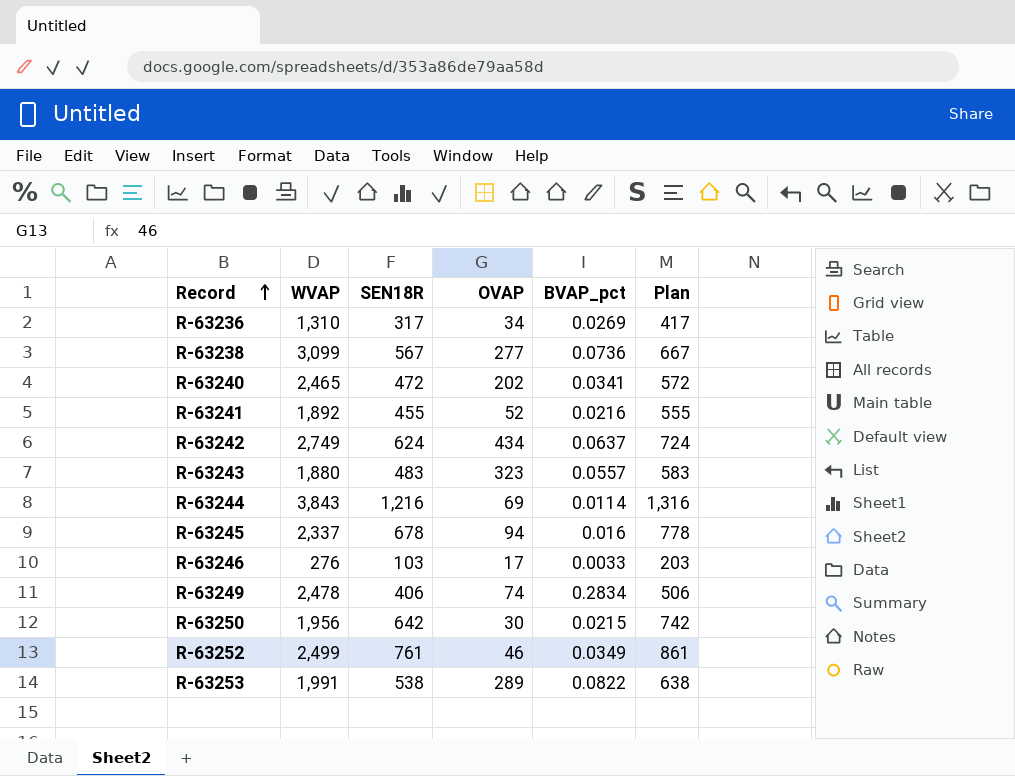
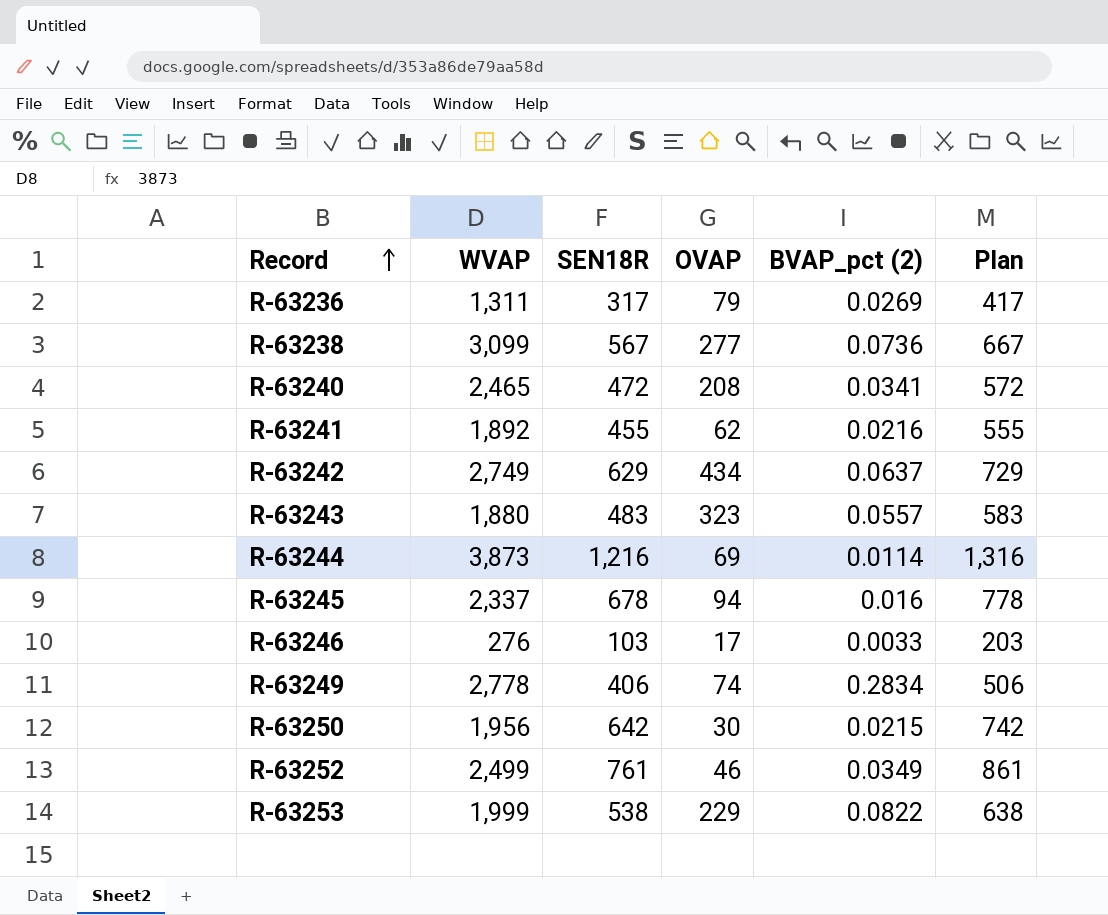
column name: BVAP_pct -> BVAP_pct (2)
R-63236 | WVAP: 1,310 -> 1,311
R-63236 | OVAP: 34 -> 79
R-63240 | OVAP: 202 -> 208
R-63241 | OVAP: 52 -> 62
R-63242 | SEN18R: 624 -> 629
R-63242 | Plan: 724 -> 729
R-63244 | WVAP: 3,843 -> 3,873
R-63249 | WVAP: 2,478 -> 2,778
R-63253 | WVAP: 1,991 -> 1,999
R-63253 | OVAP: 289 -> 229

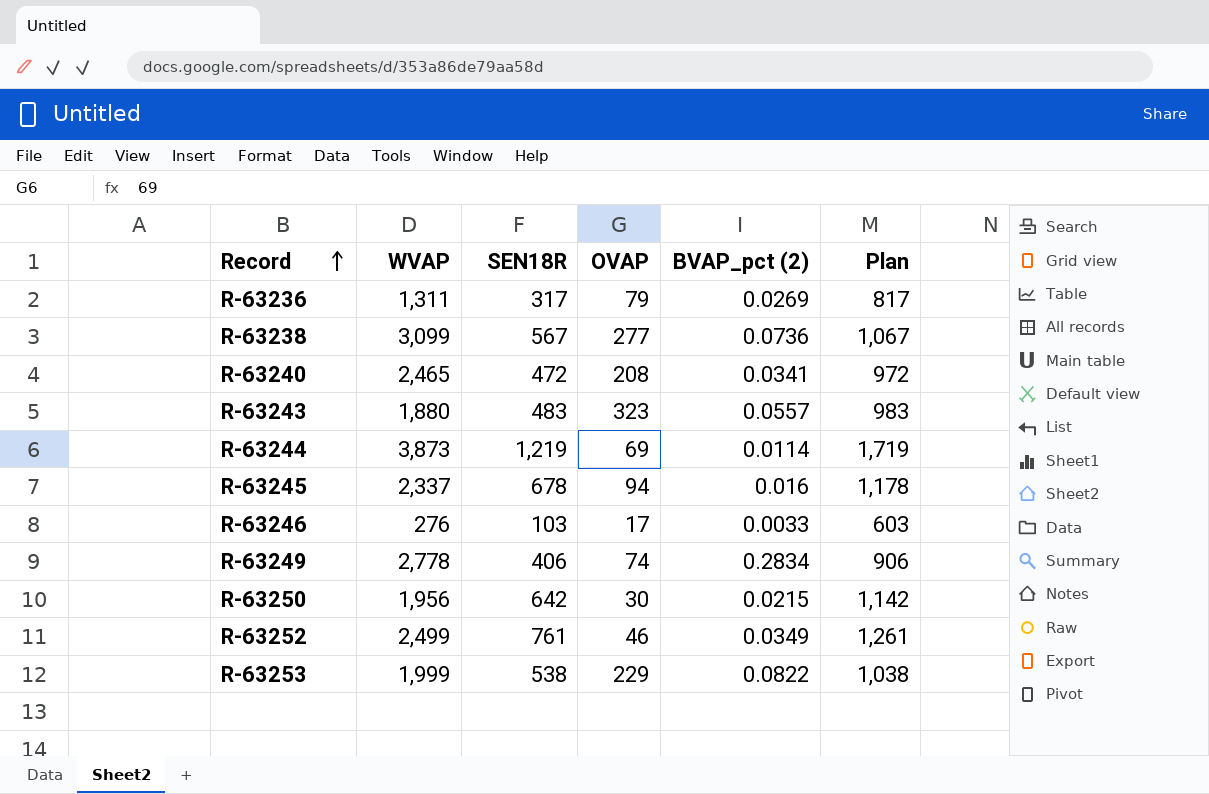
column Plan | formula: [SEN18R] + 100 -> [SEN18R] + 500
row R-63241: 1,892 | 455 | 62 | 0.0216 | 555 -> none
row R-63242: 2,749 | 629 | 434 | 0.0637 | 729 -> none
R-63244 | SEN18R: 1,216 -> 1,219

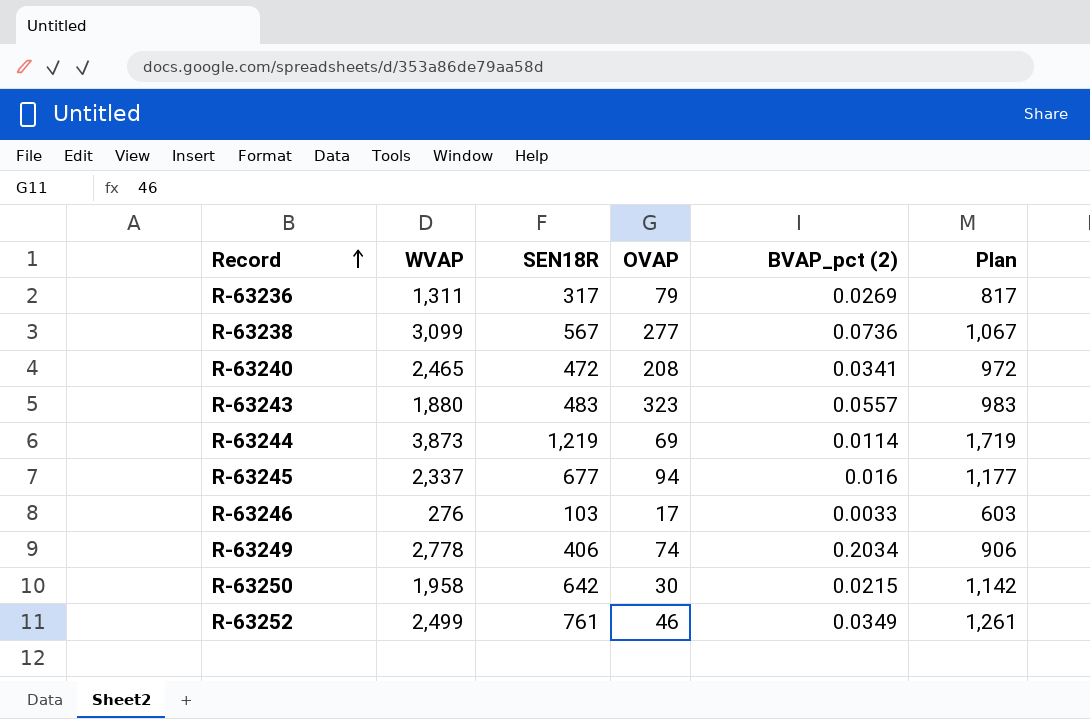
row R-63253: 1,999 | 538 | 229 | 0.0822 | 1,038 -> none
R-63245 | SEN18R: 678 -> 677
R-63245 | Plan: 1,178 -> 1,177
R-63249 | BVAP_pct (2): 0.2834 -> 0.2034
R-63250 | WVAP: 1,956 -> 1,958

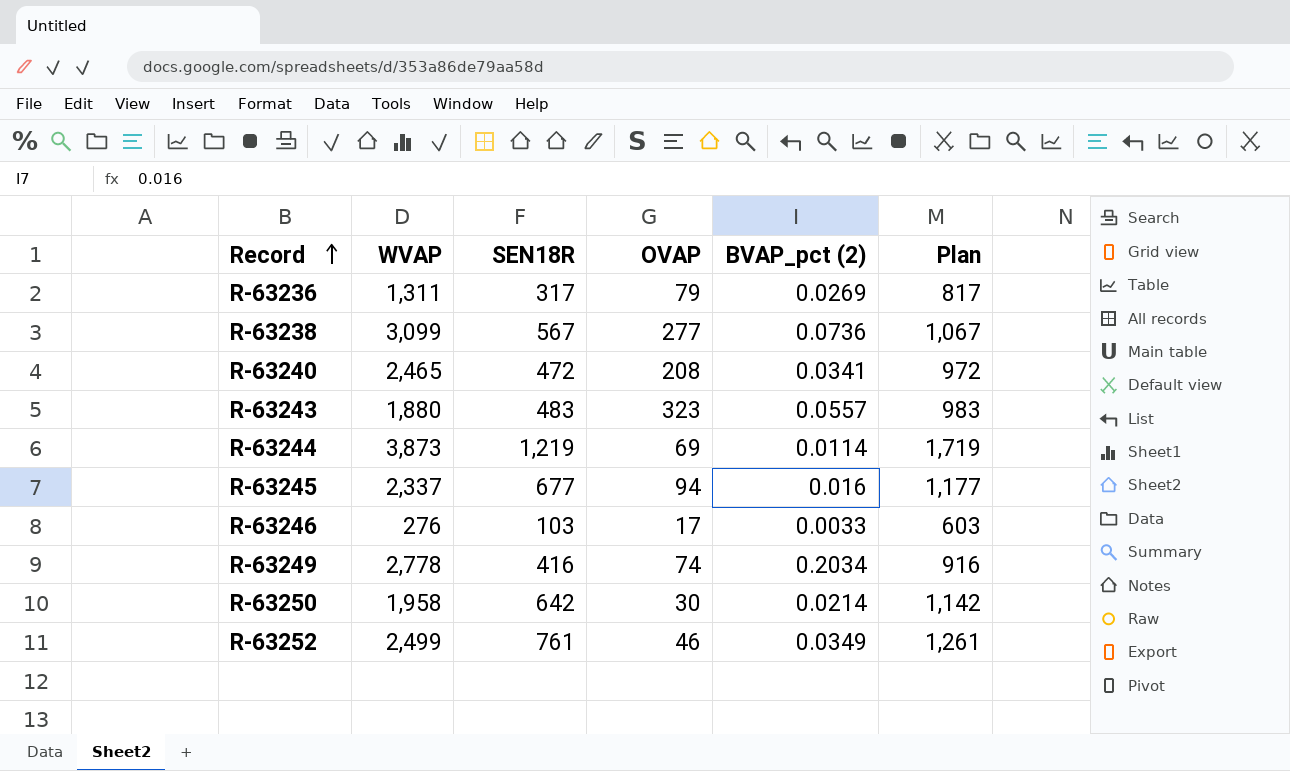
R-63249 | SEN18R: 406 -> 416
R-63249 | Plan: 906 -> 916
R-63250 | BVAP_pct (2): 0.0215 -> 0.0214

